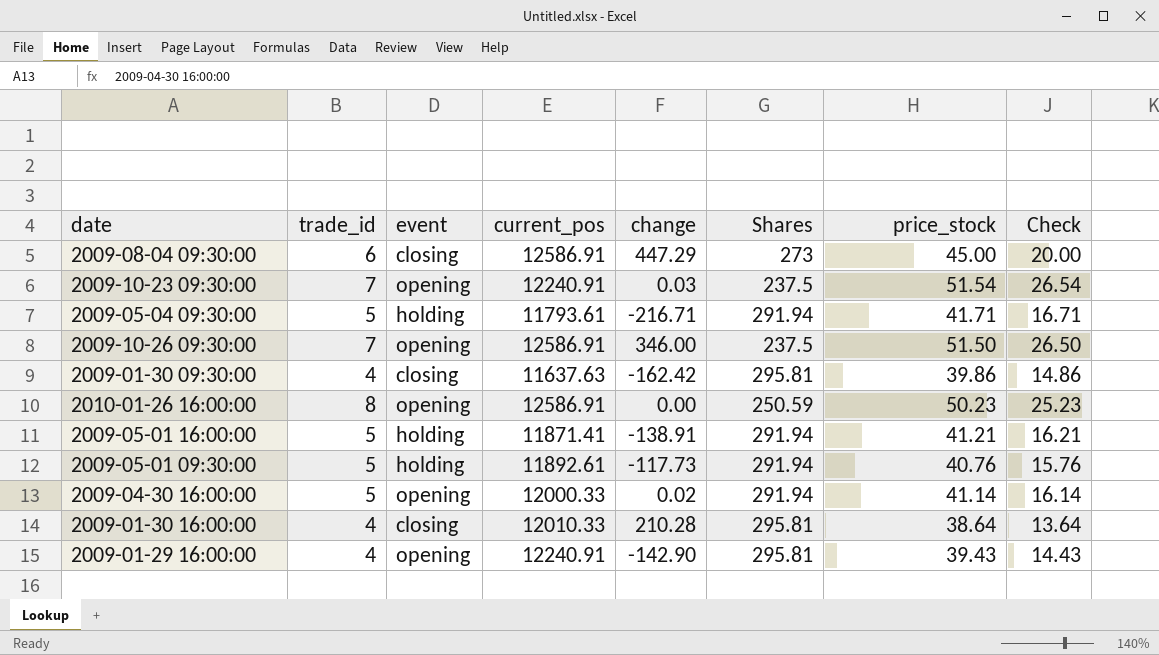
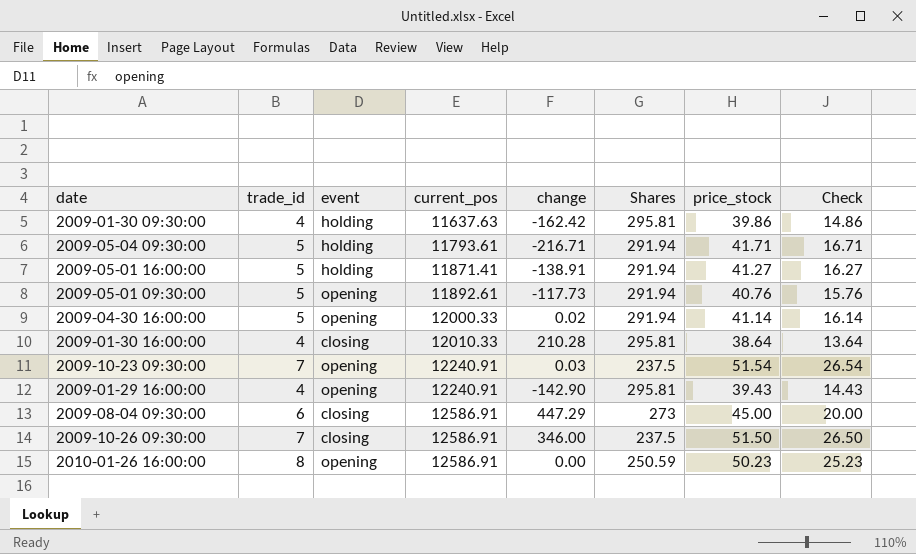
row order: none -> current_pos ascending
2009-01-30 09:30:00 | event: closing -> holding
2009-05-01 16:00:00 | price_stock: 41.21 -> 41.27
2009-05-01 16:00:00 | Check: 16.21 -> 16.27
2009-05-01 09:30:00 | event: holding -> opening
2009-10-26 09:30:00 | event: opening -> closing

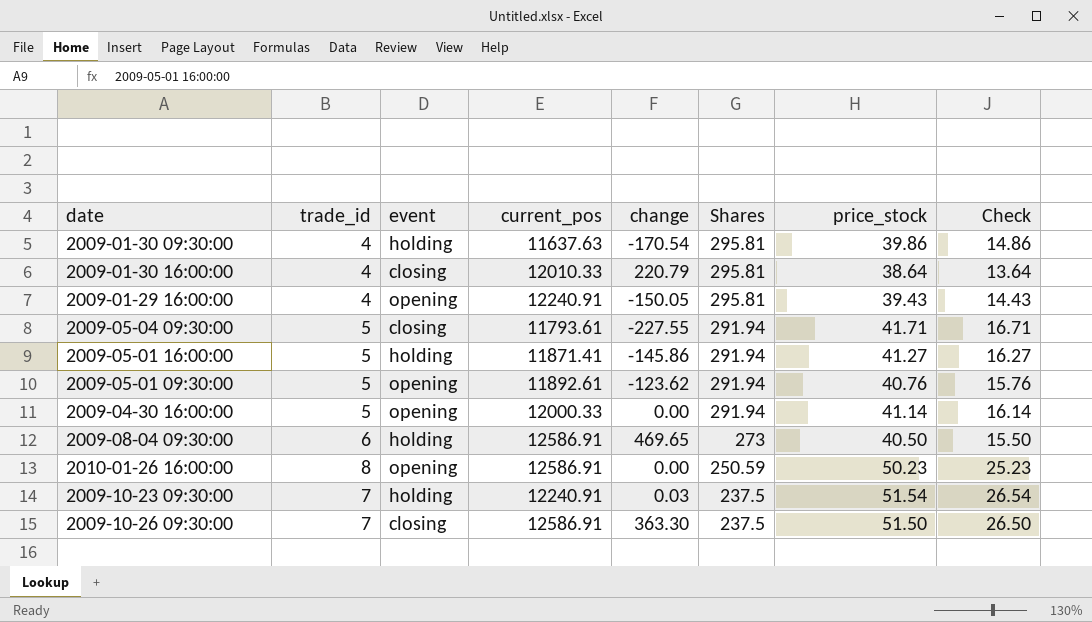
row order: current_pos ascending -> Shares descending
2009-01-30 09:30:00 | change: -162.42 -> -170.54
2009-01-30 16:00:00 | change: 210.28 -> 220.79
2009-01-29 16:00:00 | change: -142.90 -> -150.05
2009-05-04 09:30:00 | event: holding -> closing
2009-05-04 09:30:00 | change: -216.71 -> -227.55
2009-05-01 16:00:00 | change: -138.91 -> -145.86
2009-05-01 09:30:00 | change: -117.73 -> -123.62
2009-04-30 16:00:00 | change: 0.02 -> 0.00
2009-08-04 09:30:00 | event: closing -> holding
2009-08-04 09:30:00 | change: 447.29 -> 469.65
2009-08-04 09:30:00 | price_stock: 45.00 -> 40.50
2009-08-04 09:30:00 | Check: 20.00 -> 15.50
2009-10-23 09:30:00 | event: opening -> holding
2009-10-26 09:30:00 | change: 346.00 -> 363.30

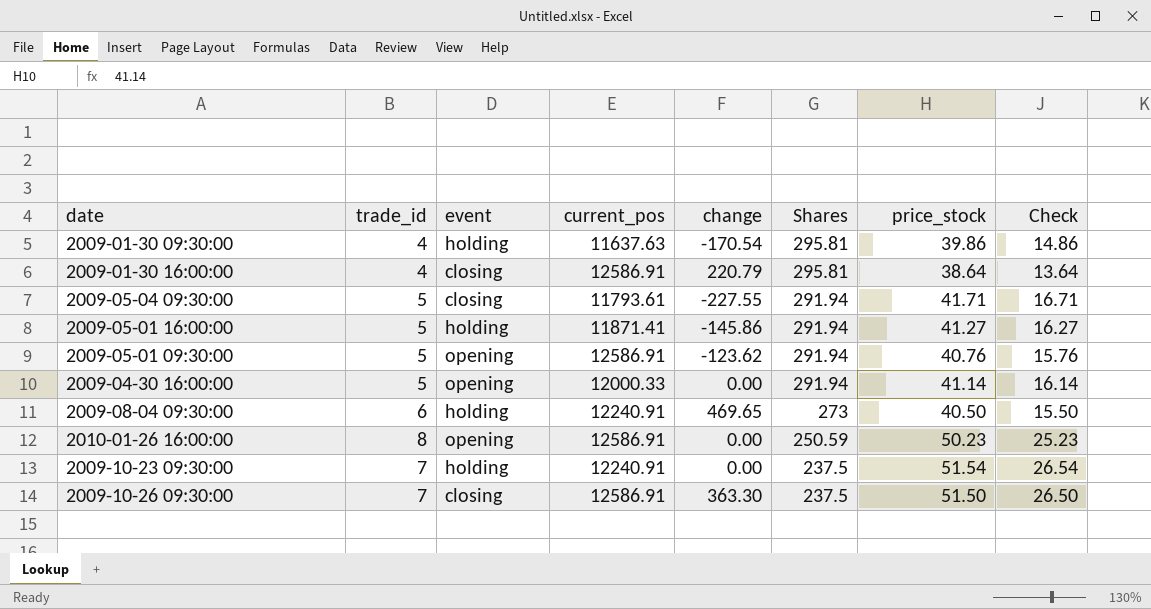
row 2009-01-29 16:00:00: 4 | opening | 12240.91 | -150.05 | 295.81 | 39.43 | 14.43 -> none
2009-01-30 16:00:00 | current_pos: 12010.33 -> 12586.91
2009-05-01 09:30:00 | current_pos: 11892.61 -> 12586.91
2009-08-04 09:30:00 | current_pos: 12586.91 -> 12240.91
2009-10-23 09:30:00 | change: 0.03 -> 0.00

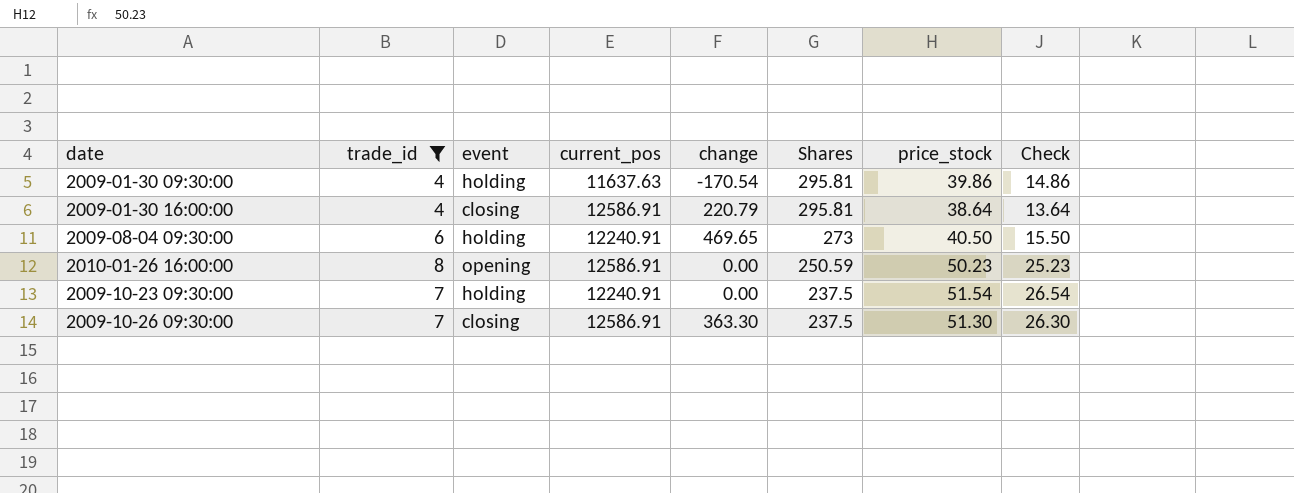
filter: none -> trade_id != 5
2009-10-26 09:30:00 | price_stock: 51.50 -> 51.30
2009-10-26 09:30:00 | Check: 26.50 -> 26.30

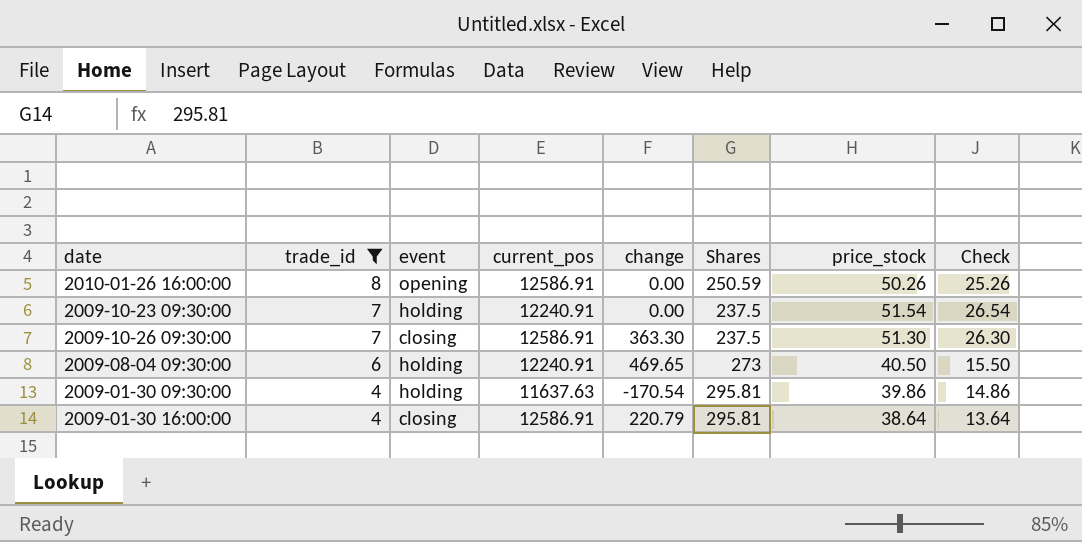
row order: Shares descending -> trade_id descending
2010-01-26 16:00:00 | price_stock: 50.23 -> 50.26
2010-01-26 16:00:00 | Check: 25.23 -> 25.26

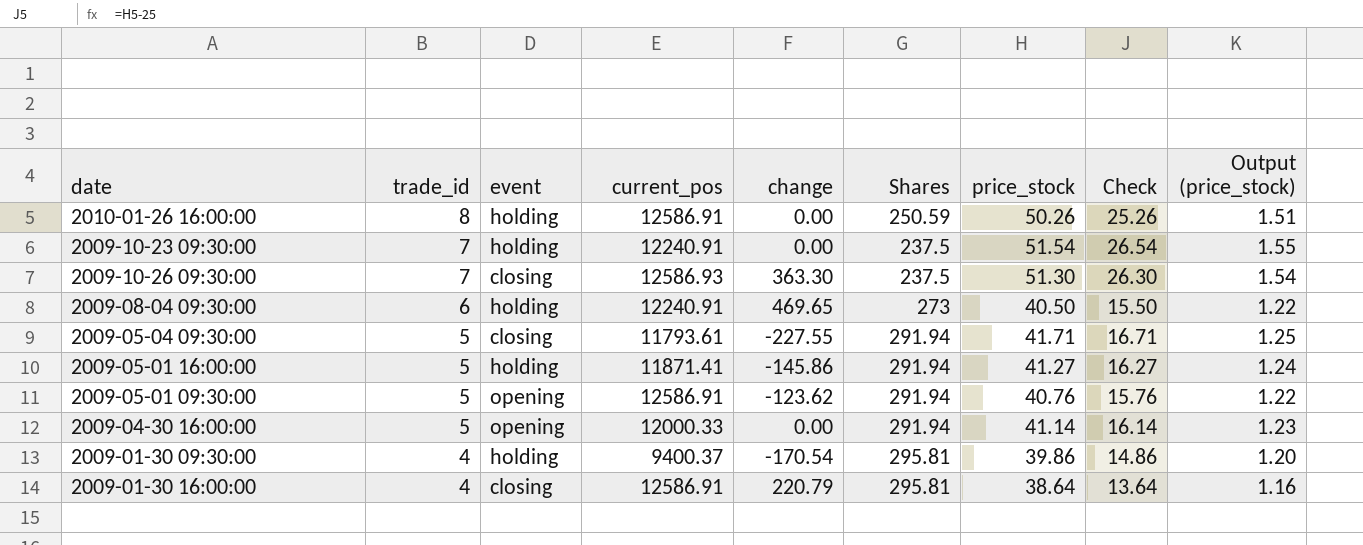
filter: trade_id != 5 -> none
column Output (price_stock) | formula: none -> [price_stock] * 0.03
2010-01-26 16:00:00 | event: opening -> holding
2009-10-26 09:30:00 | current_pos: 12586.91 -> 12586.93
2009-01-30 09:30:00 | current_pos: 11637.63 -> 9400.37

